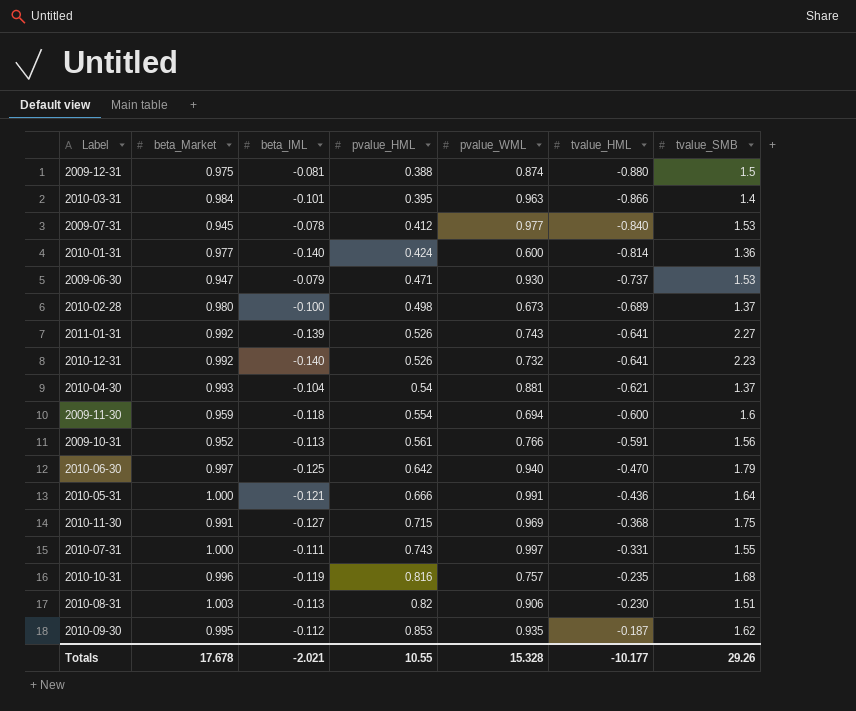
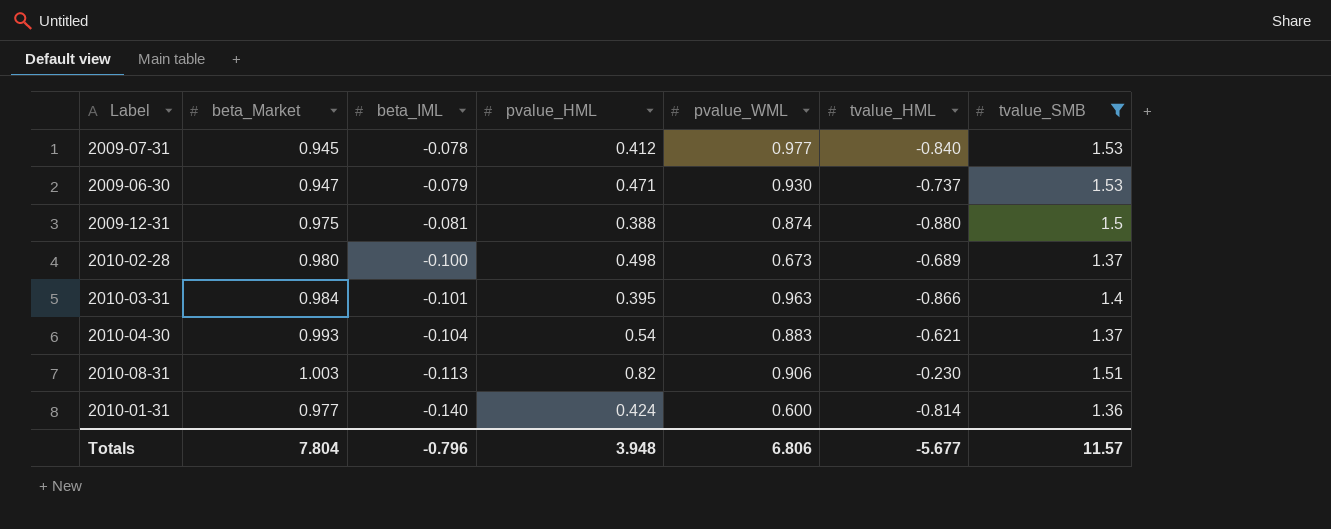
filter: none -> tvalue_SMB <= 1.53
row order: pvalue_HML ascending -> beta_IML descending
2010-04-30 | pvalue_WML: 0.881 -> 0.883
Totals | beta_Market: 17.678 -> 7.804
Totals | beta_IML: -2.021 -> -0.796
Totals | pvalue_HML: 10.55 -> 3.948
Totals | pvalue_WML: 15.328 -> 6.806
Totals | tvalue_HML: -10.177 -> -5.677
Totals | tvalue_SMB: 29.26 -> 11.57

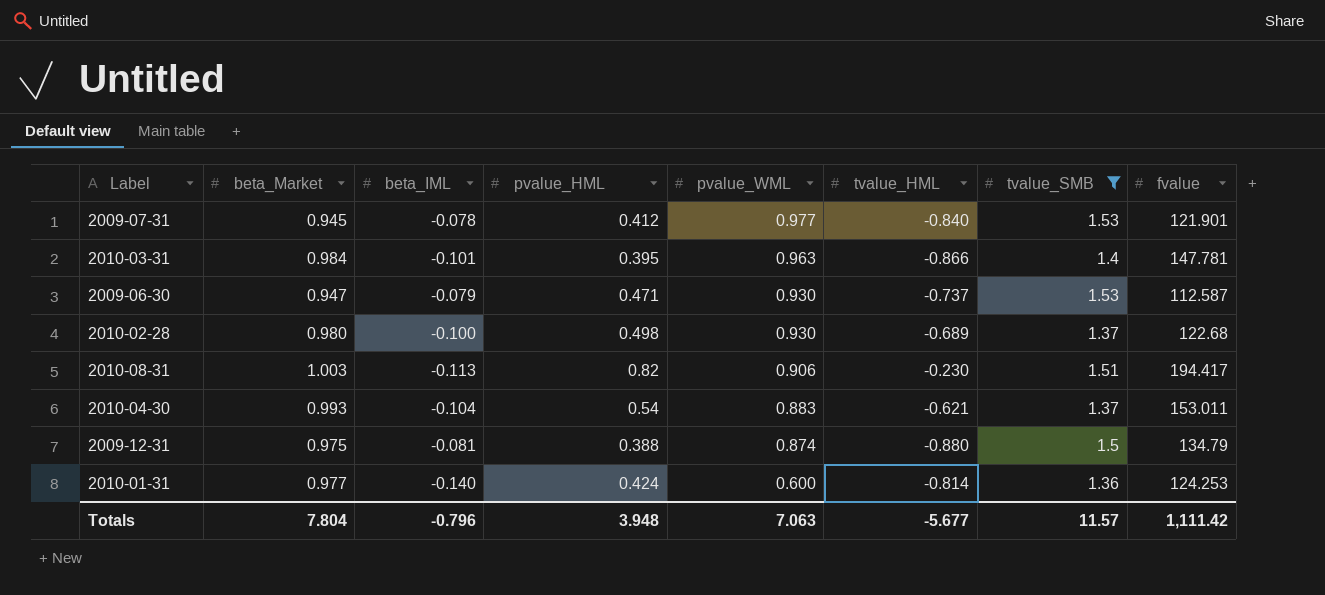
row order: beta_IML descending -> pvalue_WML descending
column fvalue | position: none -> 8
2010-02-28 | pvalue_WML: 0.673 -> 0.930
Totals | pvalue_WML: 6.806 -> 7.063

